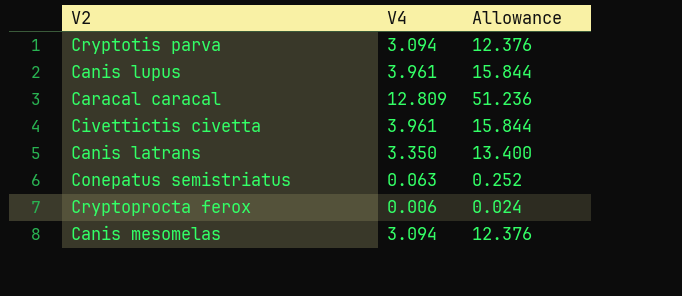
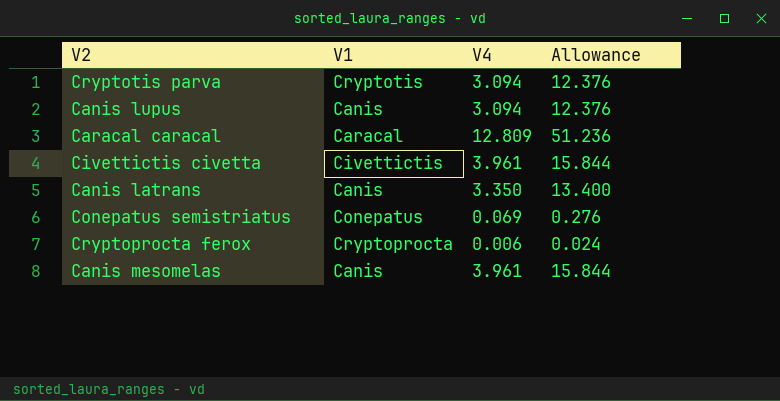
column V1 | position: none -> 2
Canis lupus | V4: 3.961 -> 3.094
Canis lupus | Allowance: 15.844 -> 12.376
Conepatus semistriatus | V4: 0.063 -> 0.069
Conepatus semistriatus | Allowance: 0.252 -> 0.276
Canis mesomelas | V4: 3.094 -> 3.961
Canis mesomelas | Allowance: 12.376 -> 15.844

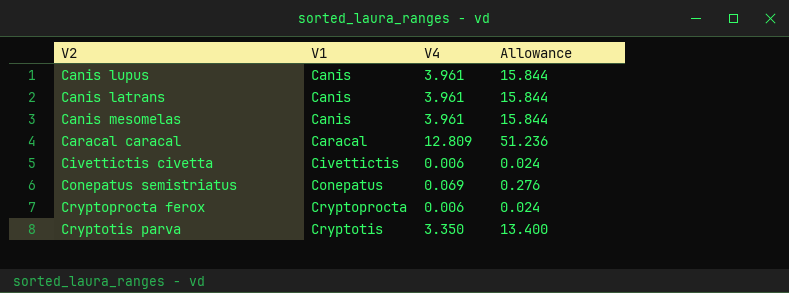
row order: none -> V1 ascending
Canis lupus | V4: 3.094 -> 3.961
Canis lupus | Allowance: 12.376 -> 15.844
Canis latrans | V4: 3.350 -> 3.961
Canis latrans | Allowance: 13.400 -> 15.844
Civettictis civetta | V4: 3.961 -> 0.006
Civettictis civetta | Allowance: 15.844 -> 0.024
Cryptotis parva | V4: 3.094 -> 3.350
Cryptotis parva | Allowance: 12.376 -> 13.400

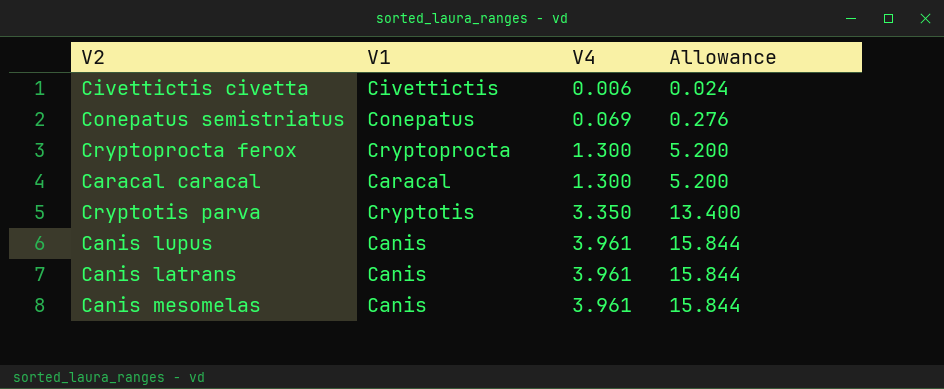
row order: V1 ascending -> V4 ascending
Cryptoprocta ferox | V4: 0.006 -> 1.300
Cryptoprocta ferox | Allowance: 0.024 -> 5.200
Caracal caracal | V4: 12.809 -> 1.300
Caracal caracal | Allowance: 51.236 -> 5.200

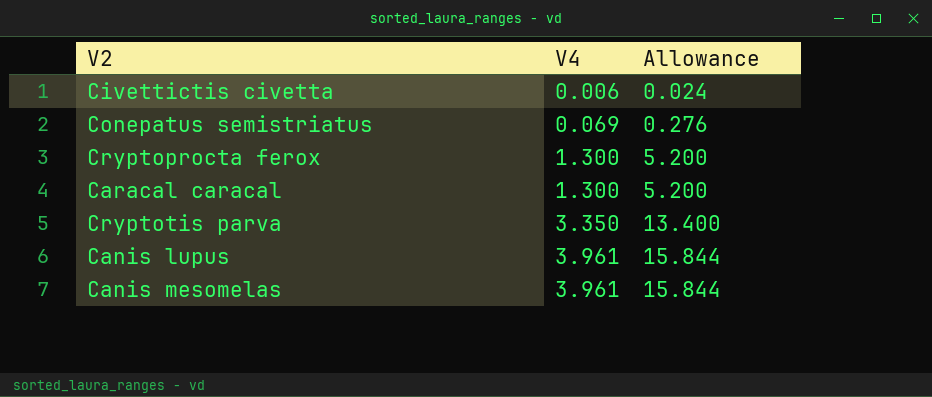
column V1 | position: 2 -> none
row Canis latrans: Canis | 3.961 | 15.844 -> none

